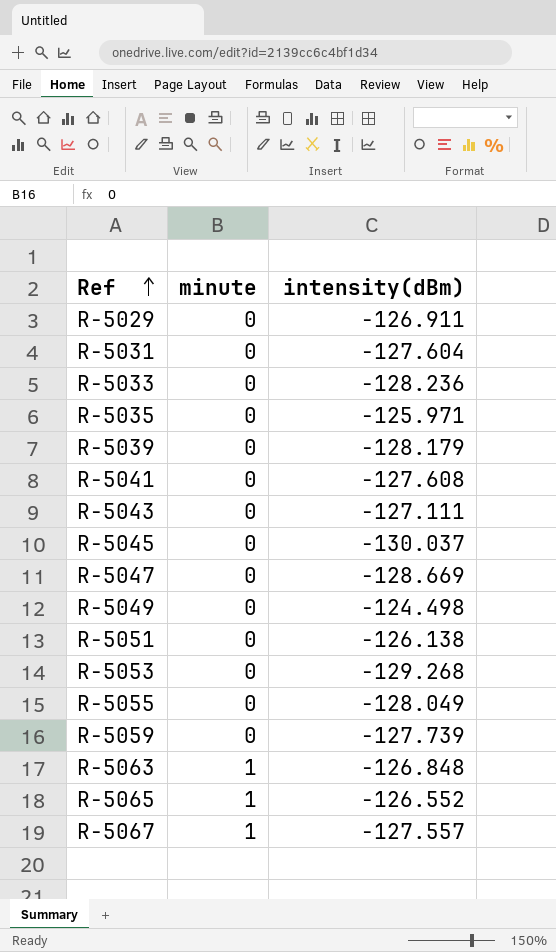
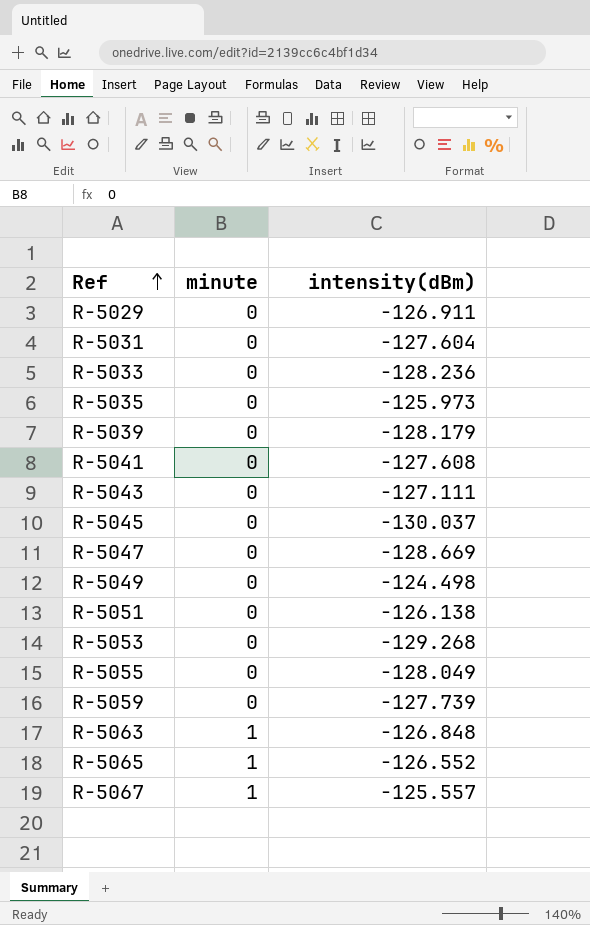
R-5035 | intensity(dBm): -125.971 -> -125.973
R-5067 | intensity(dBm): -127.557 -> -125.557

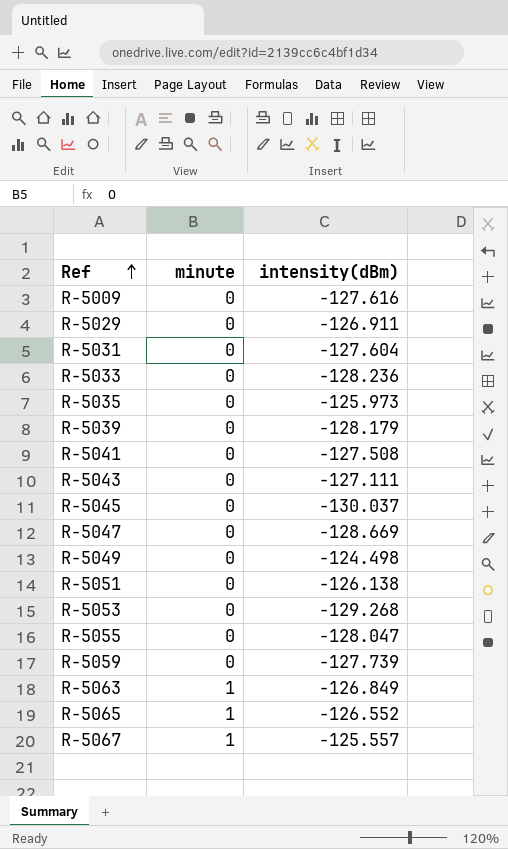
row R-5009: none -> 0 | -127.616
R-5041 | intensity(dBm): -127.608 -> -127.508
R-5055 | intensity(dBm): -128.049 -> -128.047
R-5063 | intensity(dBm): -126.848 -> -126.849

